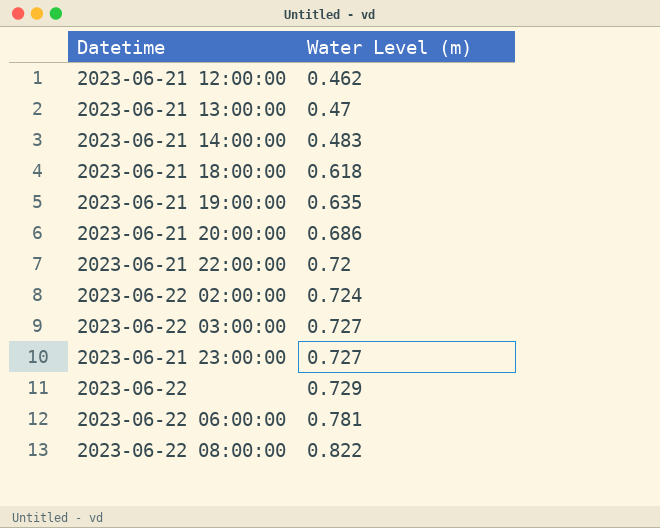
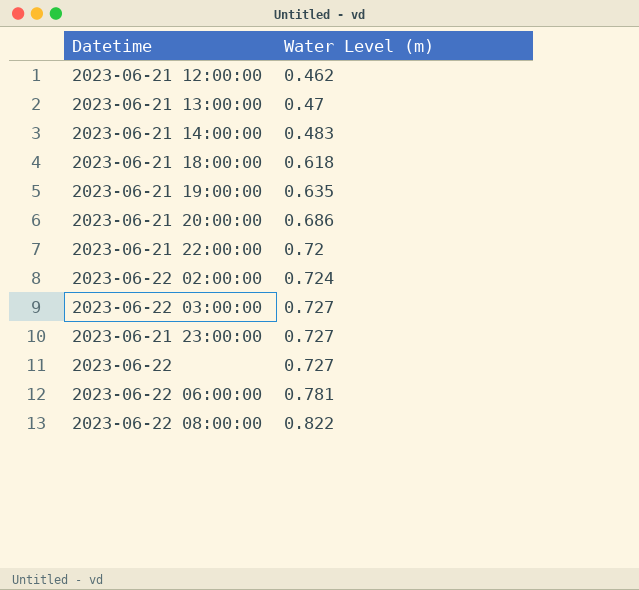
2023-06-22 | Water Level (m): 0.729 -> 0.727

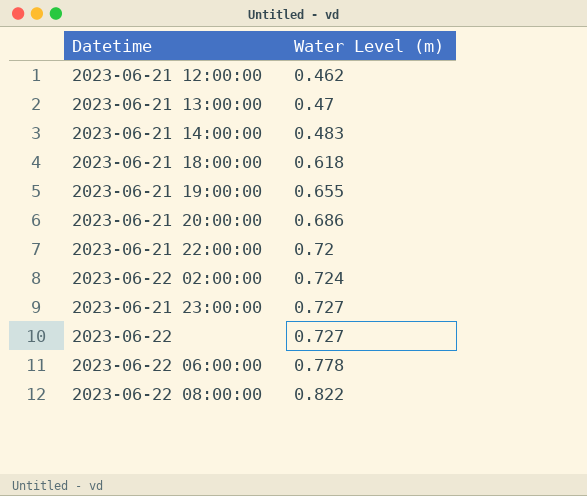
row 2023-06-22 03:00:00: 0.727 -> none
2023-06-21 19:00:00 | Water Level (m): 0.635 -> 0.655
2023-06-22 06:00:00 | Water Level (m): 0.781 -> 0.778

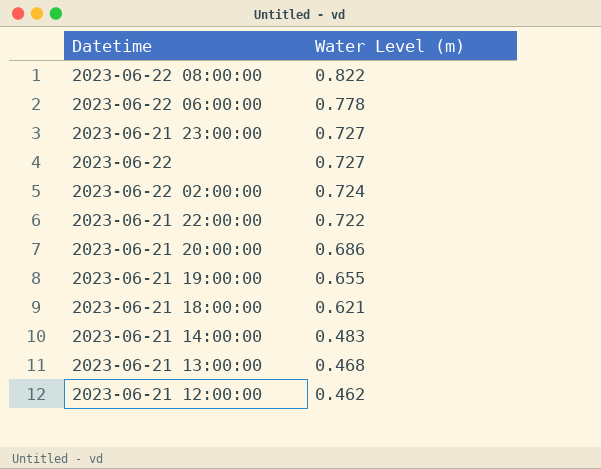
row order: Water Level (m) ascending -> Water Level (m) descending
2023-06-21 22:00:00 | Water Level (m): 0.72 -> 0.722
2023-06-21 18:00:00 | Water Level (m): 0.618 -> 0.621
2023-06-21 13:00:00 | Water Level (m): 0.47 -> 0.468

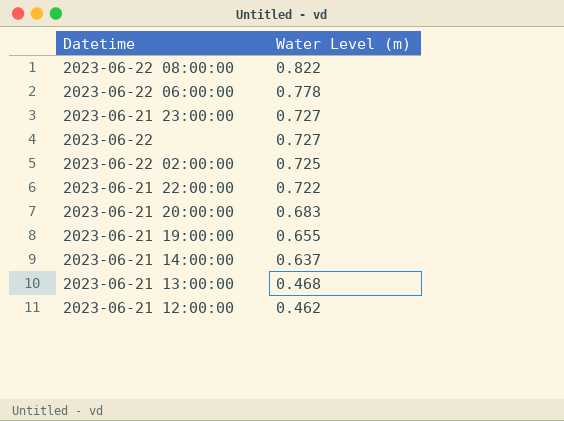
row 2023-06-21 18:00:00: 0.621 -> none
2023-06-22 02:00:00 | Water Level (m): 0.724 -> 0.725
2023-06-21 20:00:00 | Water Level (m): 0.686 -> 0.683
2023-06-21 14:00:00 | Water Level (m): 0.483 -> 0.637

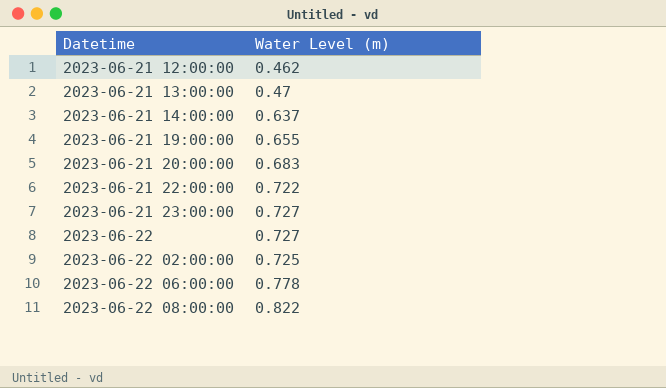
row order: Water Level (m) descending -> Datetime ascending
2023-06-21 13:00:00 | Water Level (m): 0.468 -> 0.47

